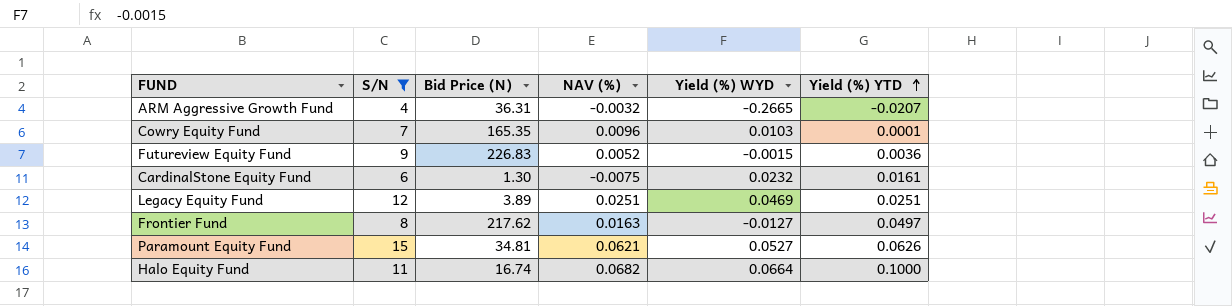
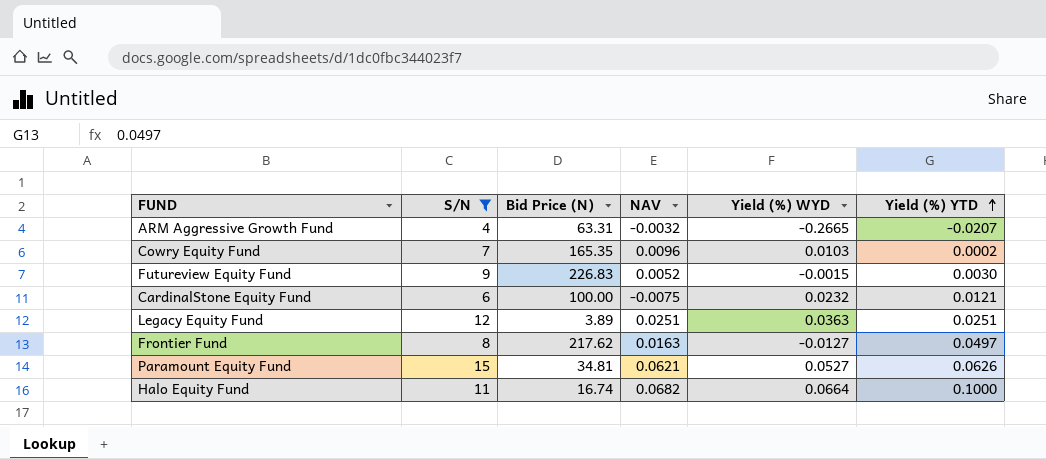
column name: NAV (%) -> NAV
ARM Aggressive Growth Fund | Bid Price (N): 36.31 -> 63.31
Cowry Equity Fund | Yield (%) YTD: 0.0001 -> 0.0002
Futureview Equity Fund | Yield (%) YTD: 0.0036 -> 0.0030
CardinalStone Equity Fund | Bid Price (N): 1.30 -> 100.00
CardinalStone Equity Fund | Yield (%) YTD: 0.0161 -> 0.0121
Legacy Equity Fund | Yield (%) WYD: 0.0469 -> 0.0363

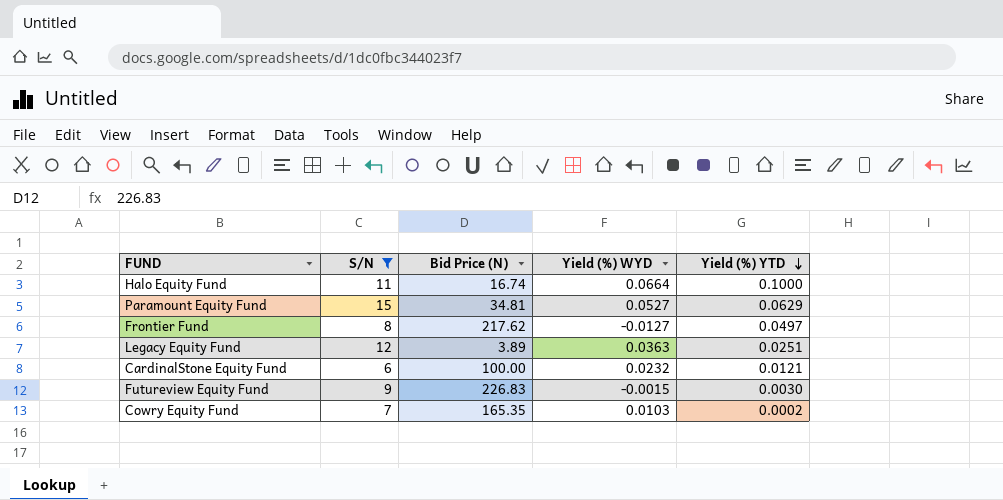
row order: Yield (%) YTD ascending -> Yield (%) YTD descending
column NAV | position: 4 -> none
row ARM Aggressive Growth Fund: 4 | 63.31 | -0.0032 | -0.2665 | -0.0207 -> none
Paramount Equity Fund | Yield (%) YTD: 0.0626 -> 0.0629

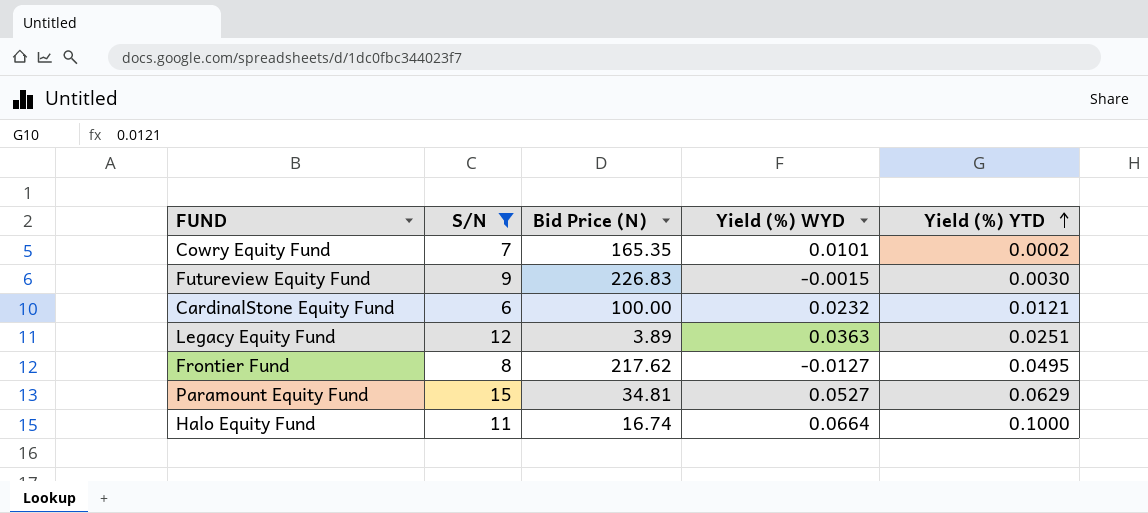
row order: Yield (%) YTD descending -> Yield (%) YTD ascending
Cowry Equity Fund | Yield (%) WYD: 0.0103 -> 0.0101
Frontier Fund | Yield (%) YTD: 0.0497 -> 0.0495

